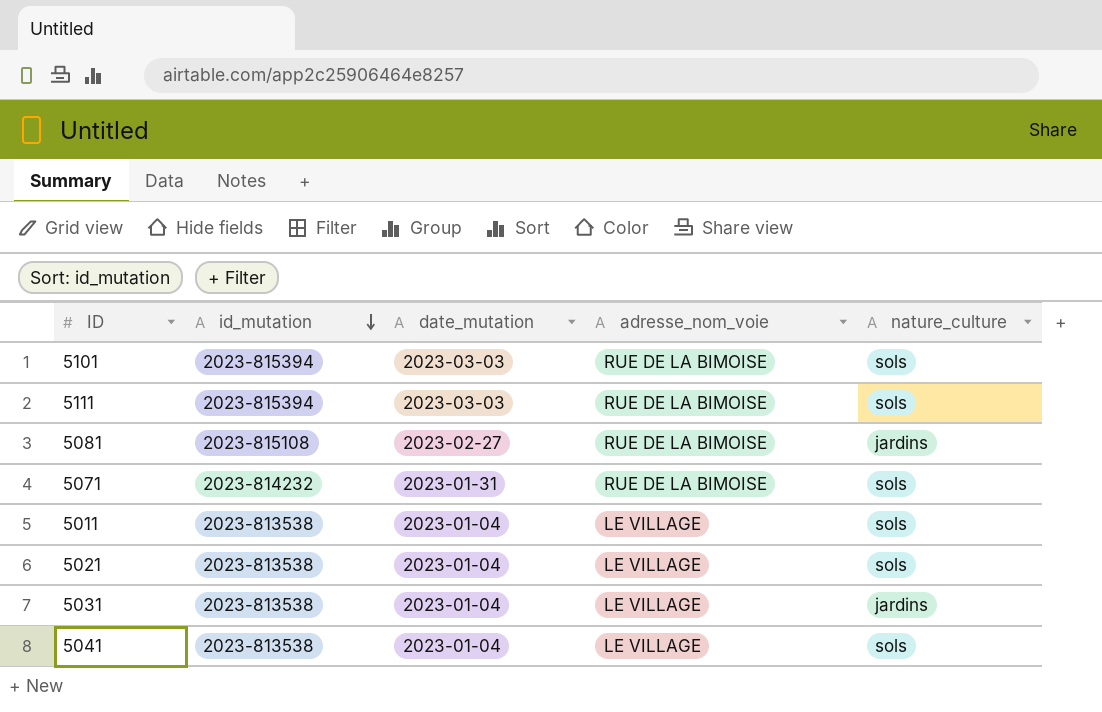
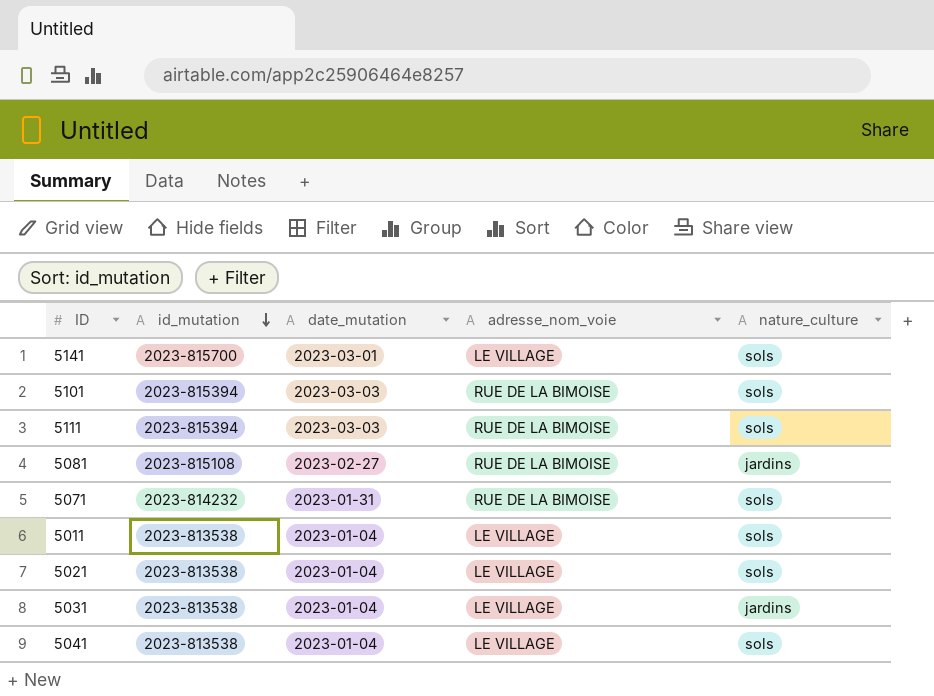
row 5141: none -> 2023-815700 | 2023-03-01 | LE VILLAGE | sols

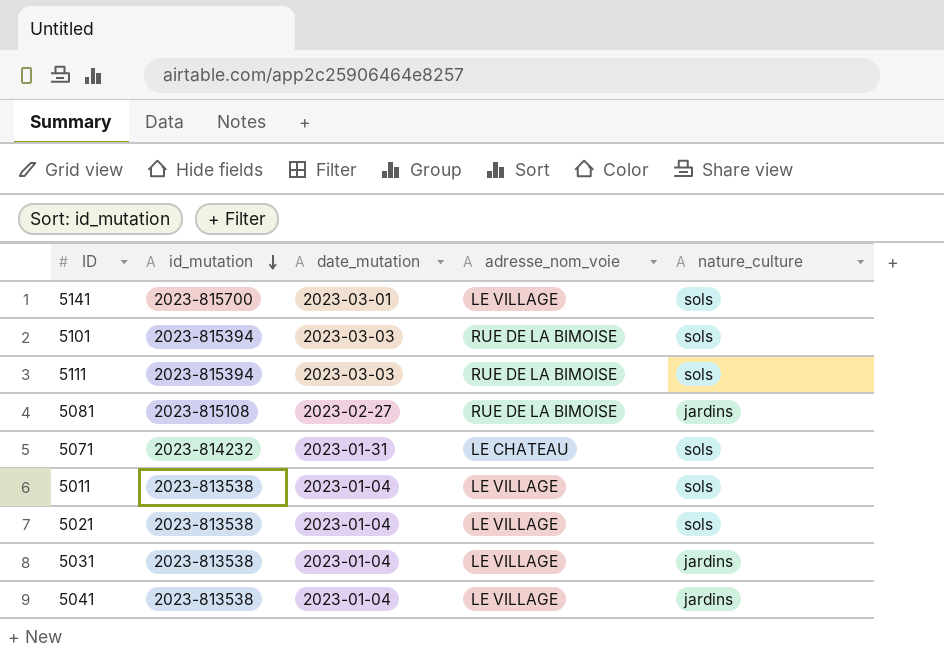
5071 | adresse_nom_voie: RUE DE LA BIMOISE -> LE CHATEAU
5041 | nature_culture: sols -> jardins

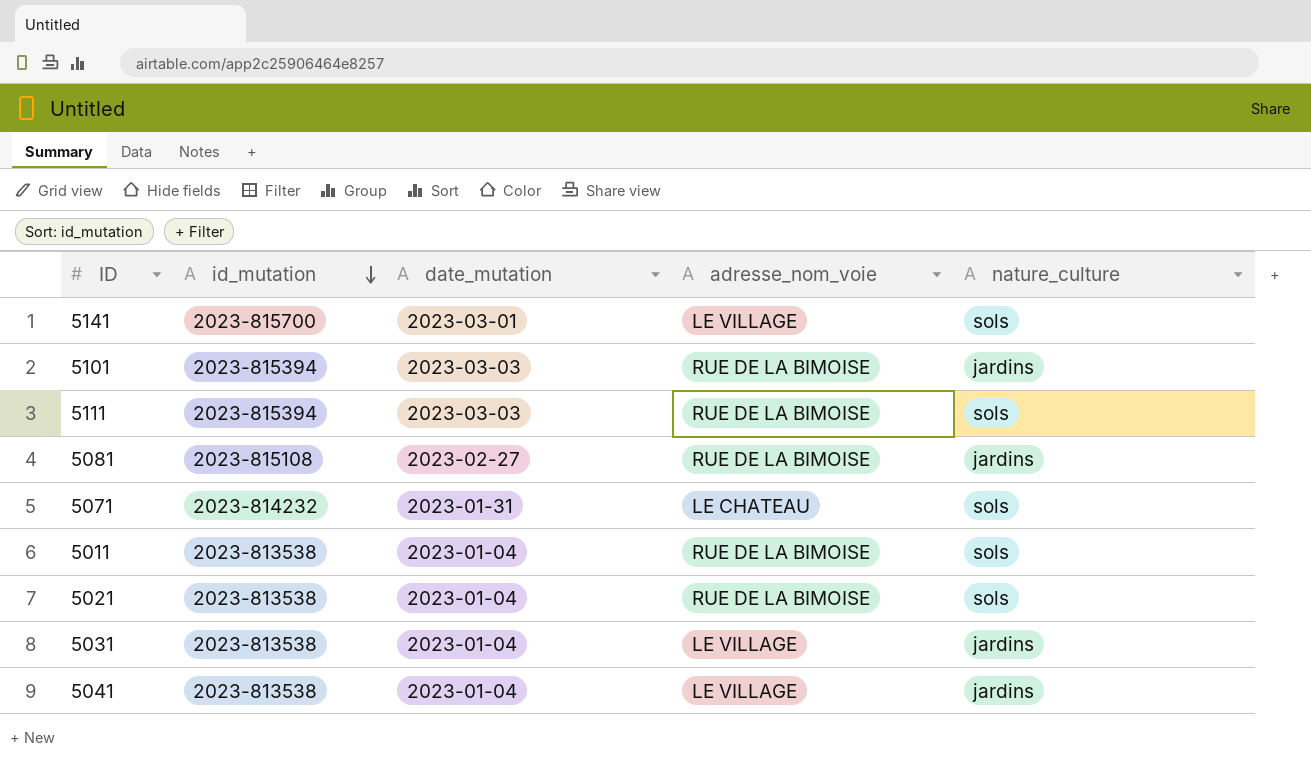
5101 | nature_culture: sols -> jardins
5011 | adresse_nom_voie: LE VILLAGE -> RUE DE LA BIMOISE
5021 | adresse_nom_voie: LE VILLAGE -> RUE DE LA BIMOISE

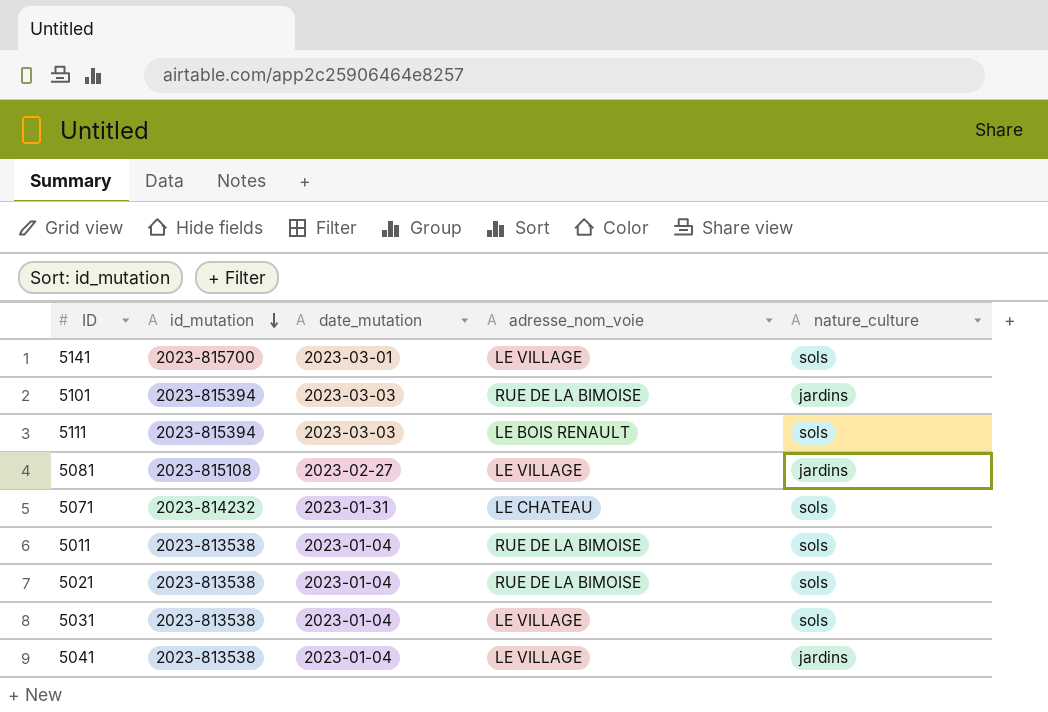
5111 | adresse_nom_voie: RUE DE LA BIMOISE -> LE BOIS RENAULT
5081 | adresse_nom_voie: RUE DE LA BIMOISE -> LE VILLAGE
5031 | nature_culture: jardins -> sols

